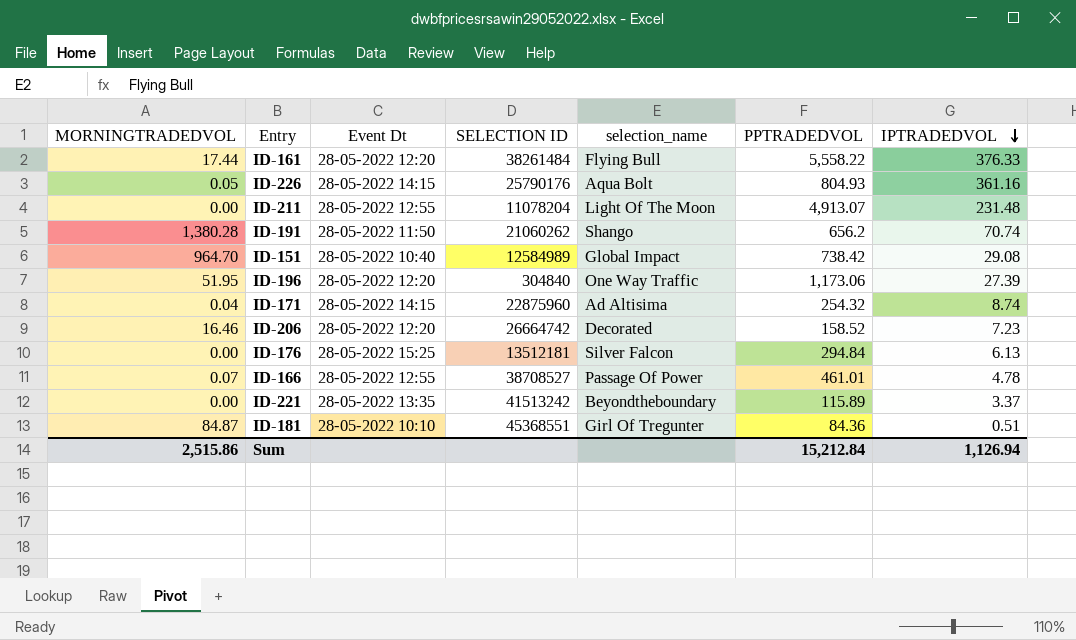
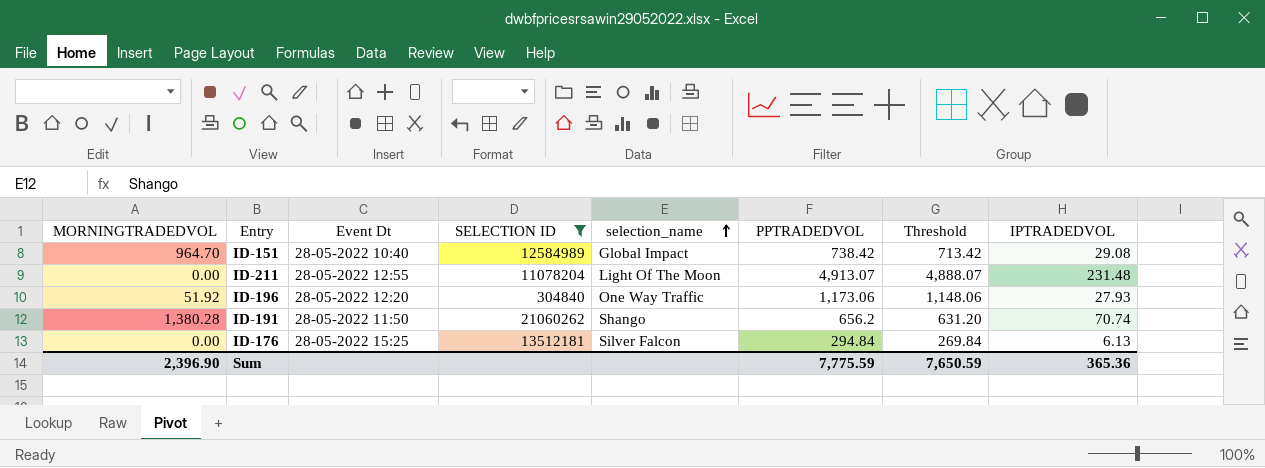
filter: none -> SELECTION ID <= 21060262
row order: IPTRADEDVOL descending -> selection_name ascending
column Threshold | formula: none -> [PPTRADEDVOL] - 25
ID-196 | MORNINGTRADEDVOL: 51.95 -> 51.92
ID-196 | IPTRADEDVOL: 27.39 -> 27.93
Sum | MORNINGTRADEDVOL: 2,515.86 -> 2,396.90
Sum | PPTRADEDVOL: 15,212.84 -> 7,775.59
Sum | IPTRADEDVOL: 1,126.94 -> 365.36

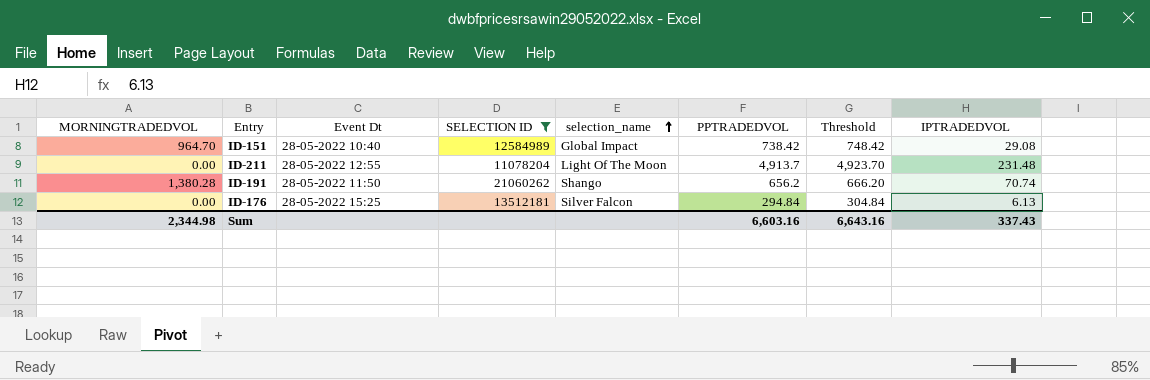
column Threshold | formula: [PPTRADEDVOL] - 25 -> [PPTRADEDVOL] + 10
row ID-196: 51.92 | 28-05-2022 12:20 | 304840 | One Way Traffic | 1,173.06 | 1,148.06 | 27.93 -> none
ID-211 | PPTRADEDVOL: 4,913.07 -> 4,913.7
Sum | MORNINGTRADEDVOL: 2,396.90 -> 2,344.98
Sum | PPTRADEDVOL: 7,775.59 -> 6,603.16
Sum | Threshold: 7,650.59 -> 6,643.16
Sum | IPTRADEDVOL: 365.36 -> 337.43

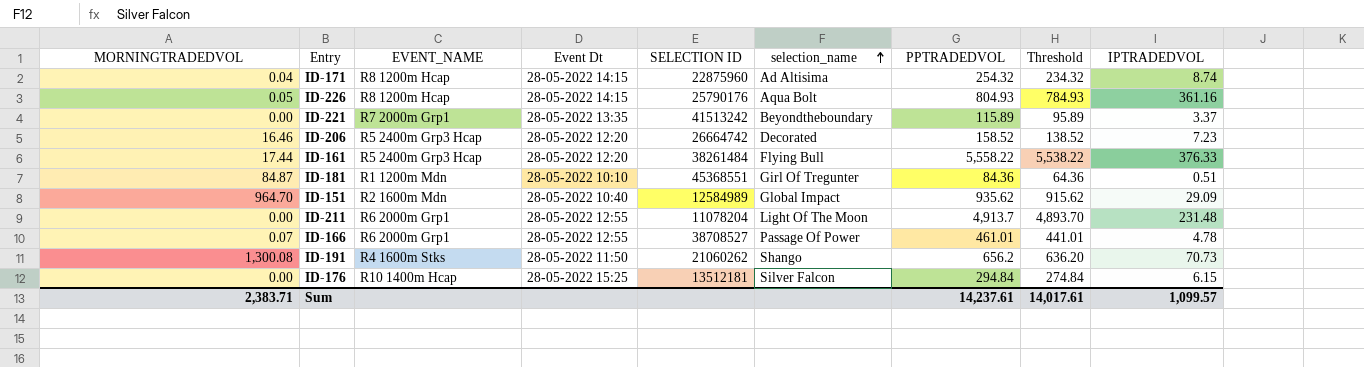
filter: SELECTION ID <= 21060262 -> none
column EVENT_NAME | position: none -> 3
column Threshold | formula: [PPTRADEDVOL] + 10 -> [PPTRADEDVOL] - 20
ID-151 | PPTRADEDVOL: 738.42 -> 935.62
ID-151 | IPTRADEDVOL: 29.08 -> 29.09
ID-191 | MORNINGTRADEDVOL: 1,380.28 -> 1,300.08
ID-191 | IPTRADEDVOL: 70.74 -> 70.73
ID-176 | IPTRADEDVOL: 6.13 -> 6.15
Sum | MORNINGTRADEDVOL: 2,344.98 -> 2,383.71
Sum | PPTRADEDVOL: 6,603.16 -> 14,237.61
Sum | Threshold: 6,643.16 -> 14,017.61
Sum | IPTRADEDVOL: 337.43 -> 1,099.57

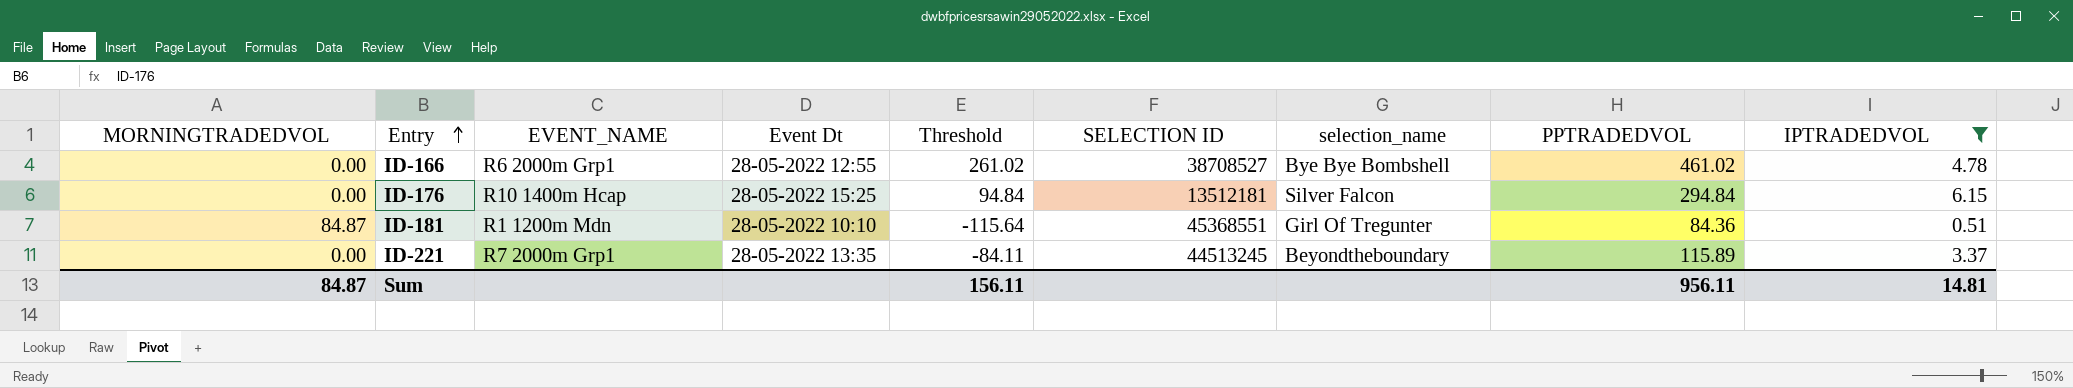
filter: none -> IPTRADEDVOL <= 6.15
row order: selection_name ascending -> Entry ascending
column Threshold | formula: [PPTRADEDVOL] - 20 -> [PPTRADEDVOL] - 200
column Threshold | position: 8 -> 5
ID-166 | MORNINGTRADEDVOL: 0.07 -> 0.00
ID-166 | selection_name: Passage Of Power -> Bye Bye Bombshell
ID-166 | PPTRADEDVOL: 461.01 -> 461.02
ID-221 | SELECTION ID: 41513242 -> 44513245
Sum | MORNINGTRADEDVOL: 2,383.71 -> 84.87
Sum | Threshold: 14,017.61 -> 156.11
Sum | PPTRADEDVOL: 14,237.61 -> 956.11
Sum | IPTRADEDVOL: 1,099.57 -> 14.81

